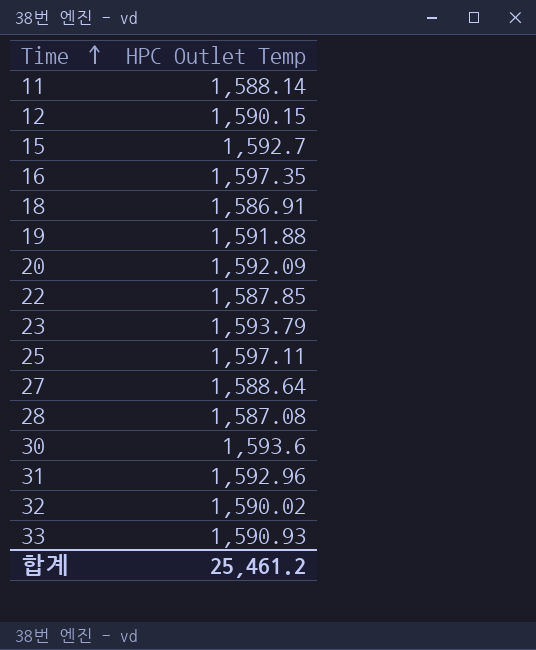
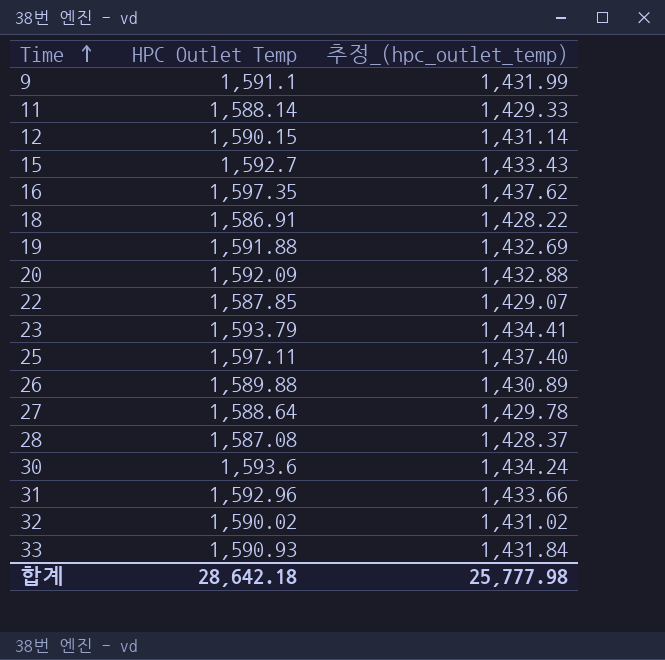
column 추정_(hpc_outlet_temp) | formula: none -> [HPC Outlet Temp] * 0.9
row 9: none -> 1,591.1 | 1,431.99
row 26: none -> 1,589.88 | 1,430.89
합계 | HPC Outlet Temp: 25,461.2 -> 28,642.18

